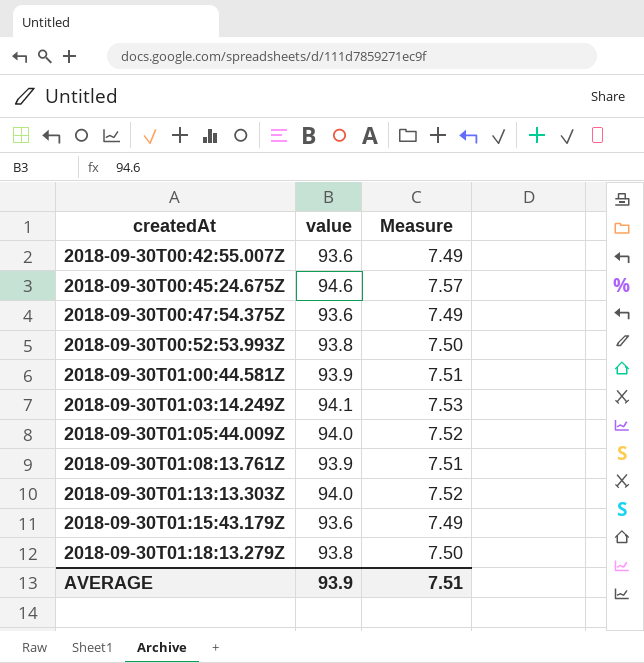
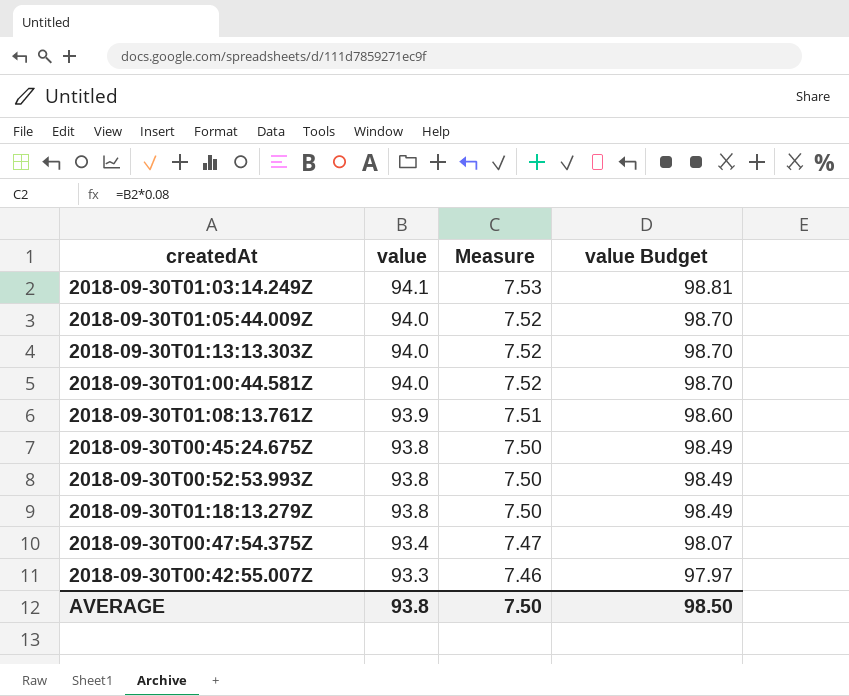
row order: createdAt ascending -> value descending
column value Budget | formula: none -> [value] * 1.05
row 2018-09-30T01:15:43.179Z: 93.6 | 7.49 -> none
2018-09-30T01:00:44.581Z | value: 93.9 -> 94.0
2018-09-30T01:00:44.581Z | Measure: 7.51 -> 7.52
2018-09-30T00:45:24.675Z | value: 94.6 -> 93.8
2018-09-30T00:45:24.675Z | Measure: 7.57 -> 7.50
2018-09-30T00:47:54.375Z | value: 93.6 -> 93.4
2018-09-30T00:47:54.375Z | Measure: 7.49 -> 7.47
2018-09-30T00:42:55.007Z | value: 93.6 -> 93.3
2018-09-30T00:42:55.007Z | Measure: 7.49 -> 7.46
AVERAGE | value: 93.9 -> 93.8
AVERAGE | Measure: 7.51 -> 7.50

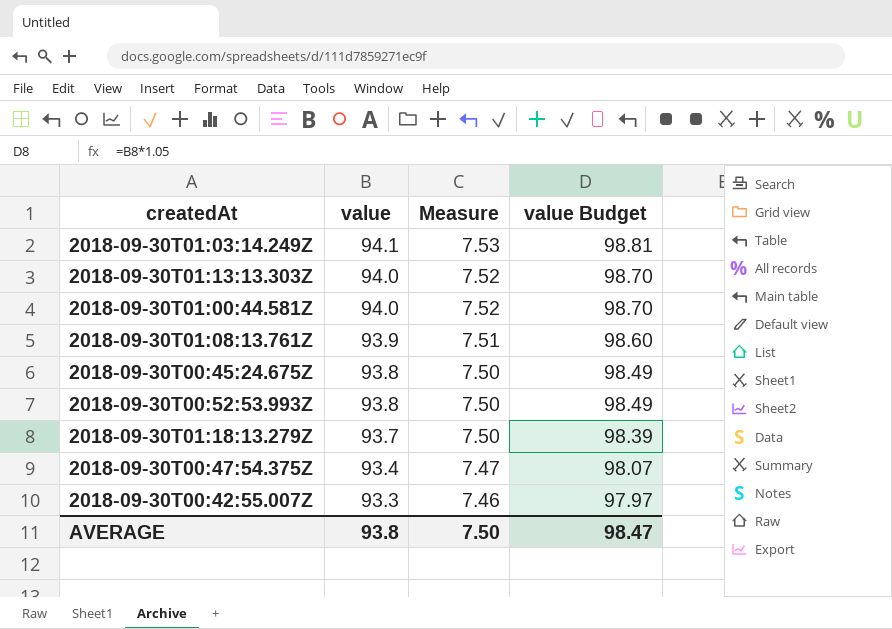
row 2018-09-30T01:05:44.009Z: 94.0 | 7.52 | 98.70 -> none
2018-09-30T01:18:13.279Z | value: 93.8 -> 93.7
2018-09-30T01:18:13.279Z | value Budget: 98.49 -> 98.39
AVERAGE | value Budget: 98.50 -> 98.47

